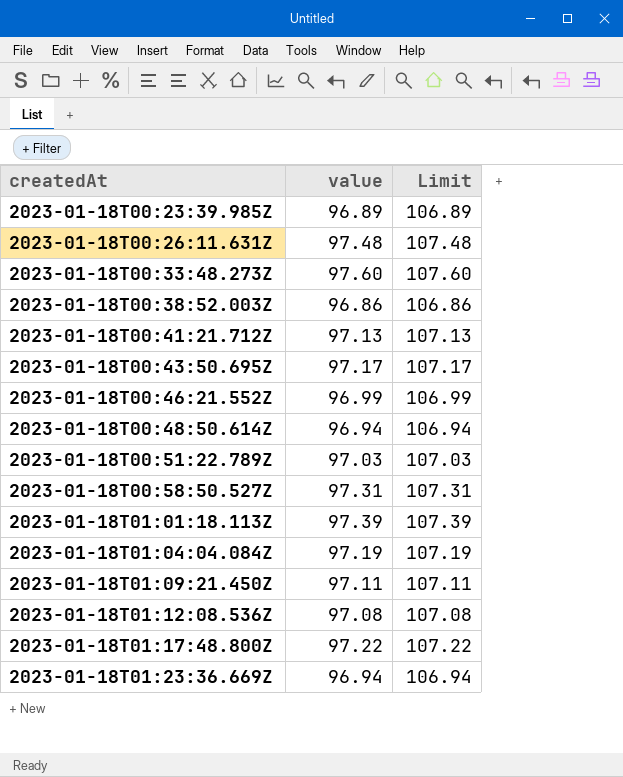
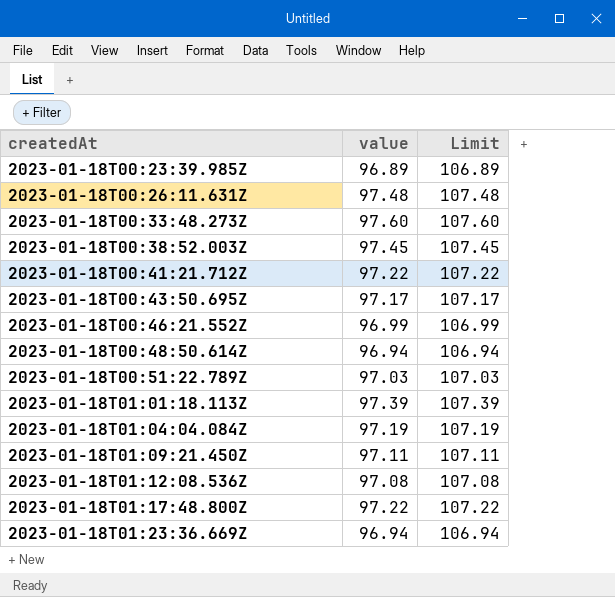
row 2023-01-18T00:58:50.527Z: 97.31 | 107.31 -> none
2023-01-18T00:38:52.003Z | value: 96.86 -> 97.45
2023-01-18T00:38:52.003Z | Limit: 106.86 -> 107.45
2023-01-18T00:41:21.712Z | value: 97.13 -> 97.22
2023-01-18T00:41:21.712Z | Limit: 107.13 -> 107.22

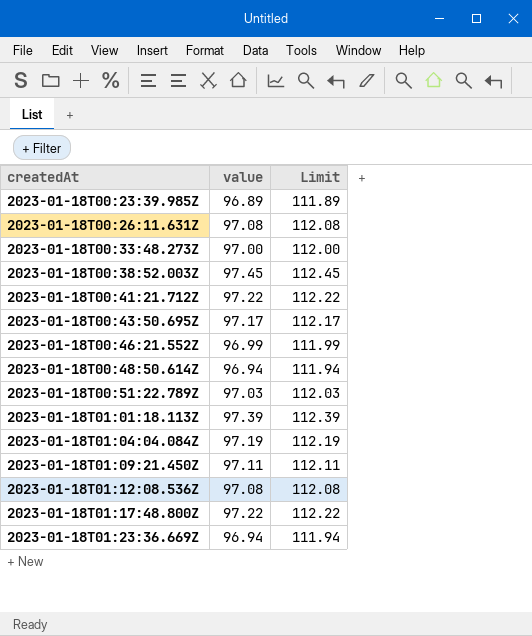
column Limit | formula: [value] + 10 -> [value] + 15
2023-01-18T00:26:11.631Z | value: 97.48 -> 97.08
2023-01-18T00:33:48.273Z | value: 97.60 -> 97.00

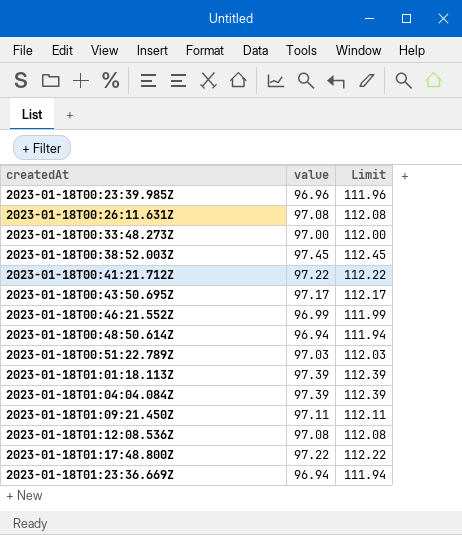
2023-01-18T00:23:39.985Z | value: 96.89 -> 96.96
2023-01-18T00:23:39.985Z | Limit: 111.89 -> 111.96
2023-01-18T01:04:04.084Z | value: 97.19 -> 97.39
2023-01-18T01:04:04.084Z | Limit: 112.19 -> 112.39

